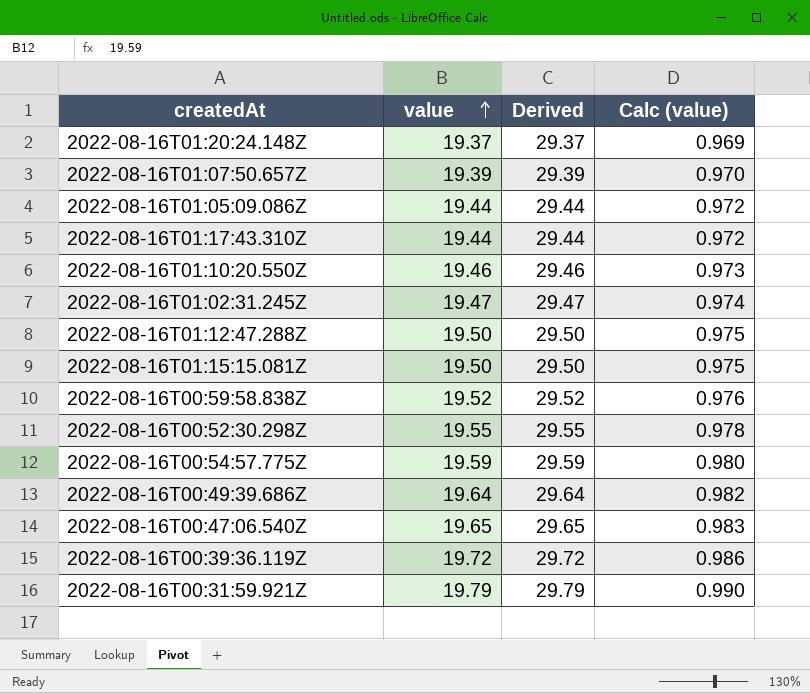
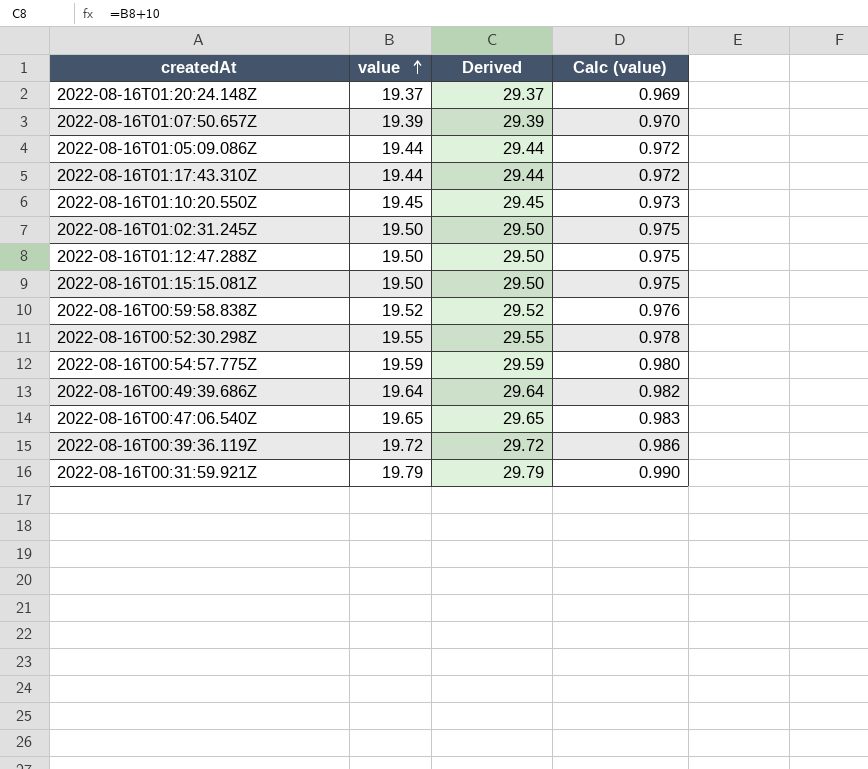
2022-08-16T01:10:20.550Z | value: 19.46 -> 19.45
2022-08-16T01:10:20.550Z | Derived: 29.46 -> 29.45
2022-08-16T01:02:31.245Z | value: 19.47 -> 19.50
2022-08-16T01:02:31.245Z | Derived: 29.47 -> 29.50
2022-08-16T01:02:31.245Z | Calc (value): 0.974 -> 0.975

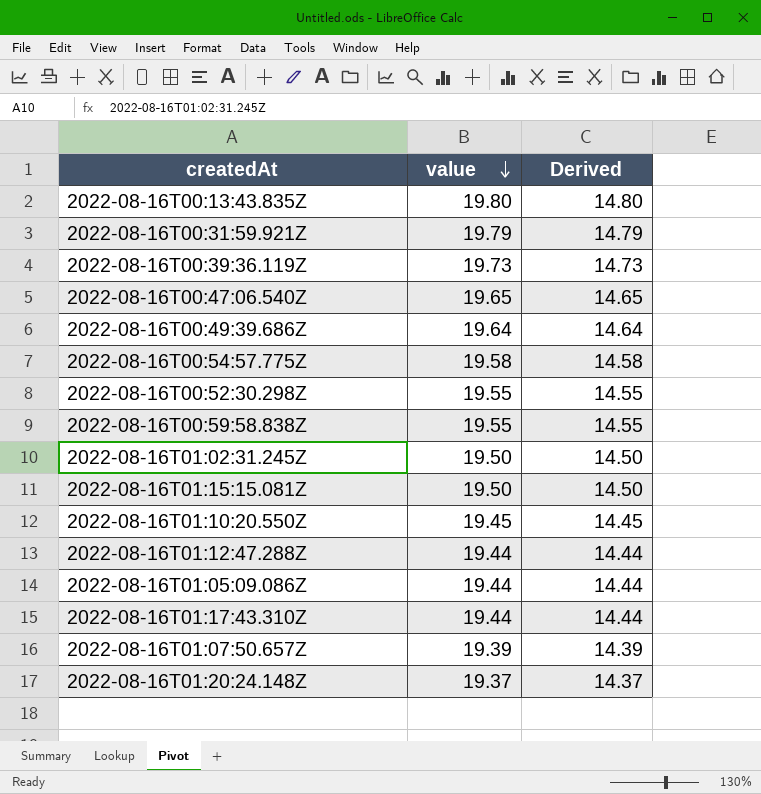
row order: value ascending -> value descending
column Calc (value) | formula: [value] * 0.05 -> none
column Derived | formula: [value] + 10 -> [value] - 5
row 2022-08-16T00:13:43.835Z: none -> 19.80 | 14.80
2022-08-16T00:39:36.119Z | value: 19.72 -> 19.73
2022-08-16T00:54:57.775Z | value: 19.59 -> 19.58
2022-08-16T00:59:58.838Z | value: 19.52 -> 19.55
2022-08-16T01:12:47.288Z | value: 19.50 -> 19.44

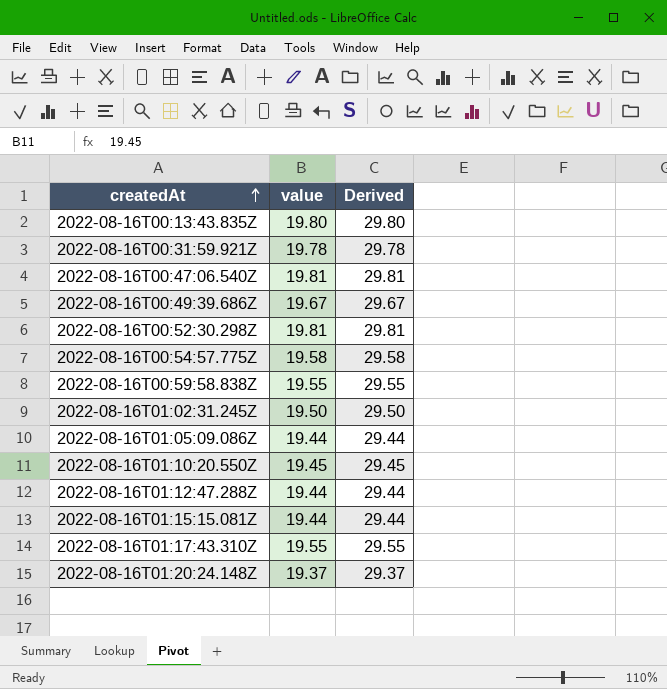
row order: value descending -> createdAt ascending
column Derived | formula: [value] - 5 -> [value] + 10
row 2022-08-16T00:39:36.119Z: 19.73 | 14.73 -> none
row 2022-08-16T01:07:50.657Z: 19.39 | 14.39 -> none
2022-08-16T00:31:59.921Z | value: 19.79 -> 19.78
2022-08-16T00:47:06.540Z | value: 19.65 -> 19.81
2022-08-16T00:49:39.686Z | value: 19.64 -> 19.67
2022-08-16T00:52:30.298Z | value: 19.55 -> 19.81
2022-08-16T01:15:15.081Z | value: 19.50 -> 19.44
2022-08-16T01:17:43.310Z | value: 19.44 -> 19.55

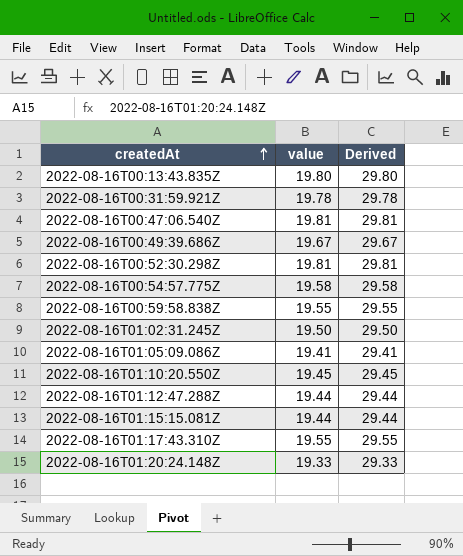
2022-08-16T01:05:09.086Z | value: 19.44 -> 19.41
2022-08-16T01:05:09.086Z | Derived: 29.44 -> 29.41
2022-08-16T01:20:24.148Z | value: 19.37 -> 19.33
2022-08-16T01:20:24.148Z | Derived: 29.37 -> 29.33

